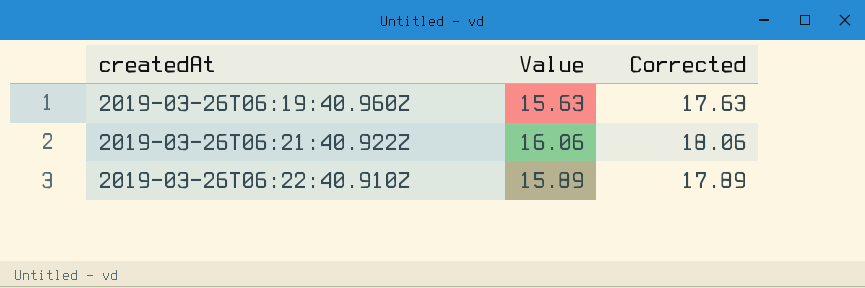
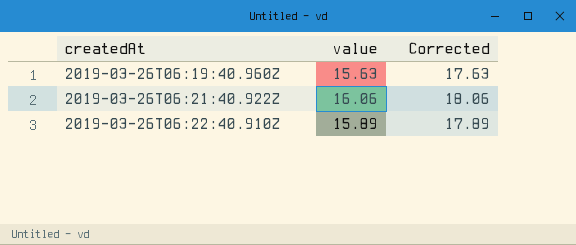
column name: Value -> value

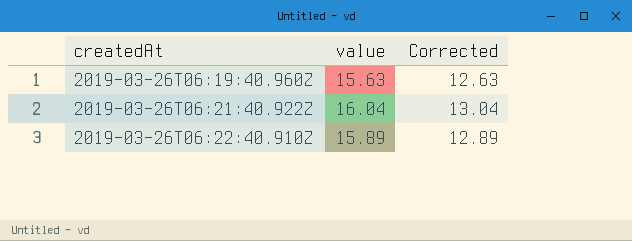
column Corrected | formula: [value] + 2 -> [value] - 3
2019-03-26T06:21:40.922Z | value: 16.06 -> 16.04

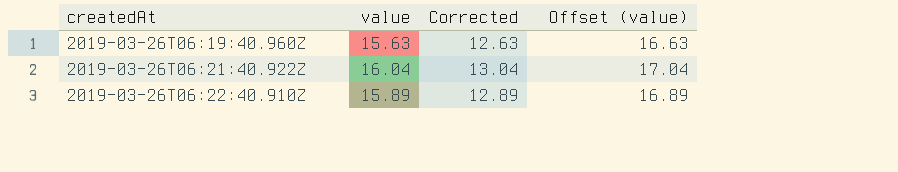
column Offset (value) | formula: none -> [value] + 1

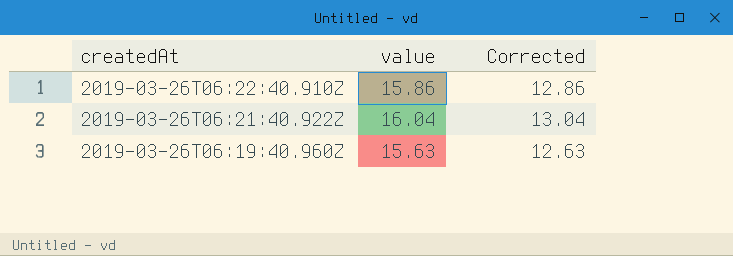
row order: createdAt ascending -> createdAt descending
column Offset (value) | formula: [value] + 1 -> none
2019-03-26T06:22:40.910Z | value: 15.89 -> 15.86
2019-03-26T06:22:40.910Z | Corrected: 12.89 -> 12.86

